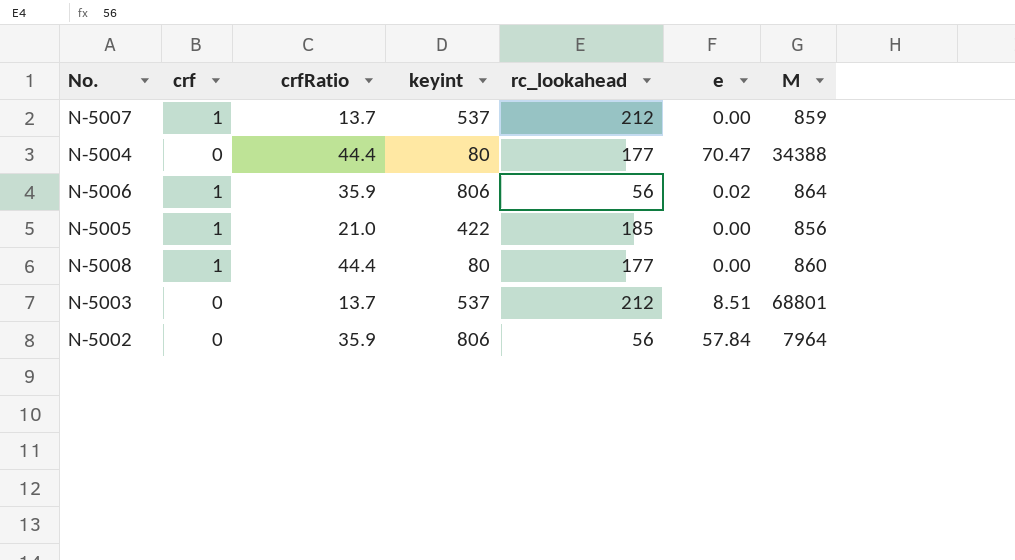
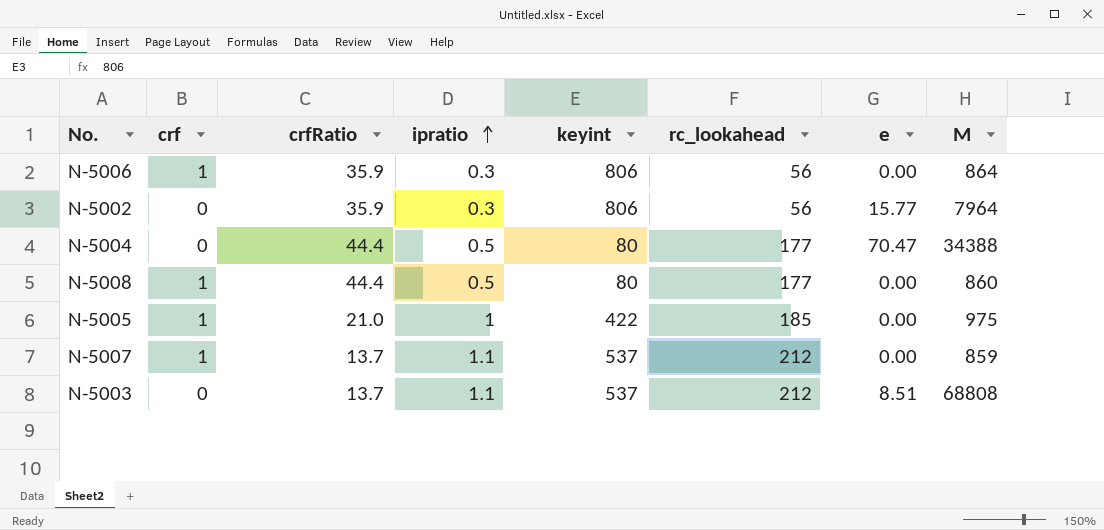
row order: none -> ipratio ascending
column ipratio | position: none -> 4
N-5006 | e: 0.02 -> 0.00
N-5002 | e: 57.84 -> 15.77
N-5005 | M: 856 -> 975
N-5003 | M: 68801 -> 68808

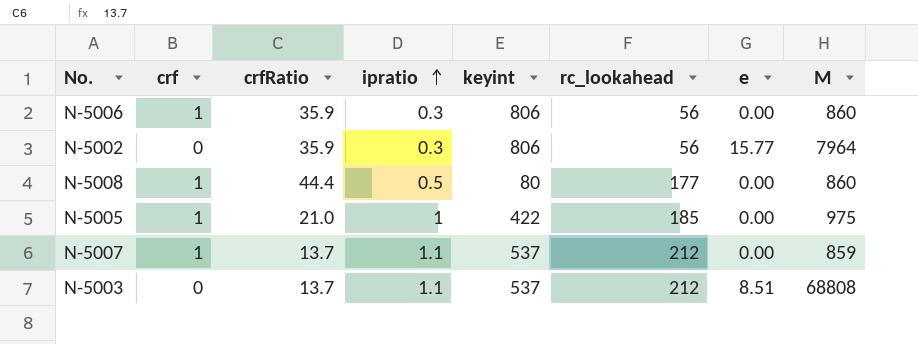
row N-5004: 0 | 44.4 | 0.5 | 80 | 177 | 70.47 | 34388 -> none
N-5006 | M: 864 -> 860

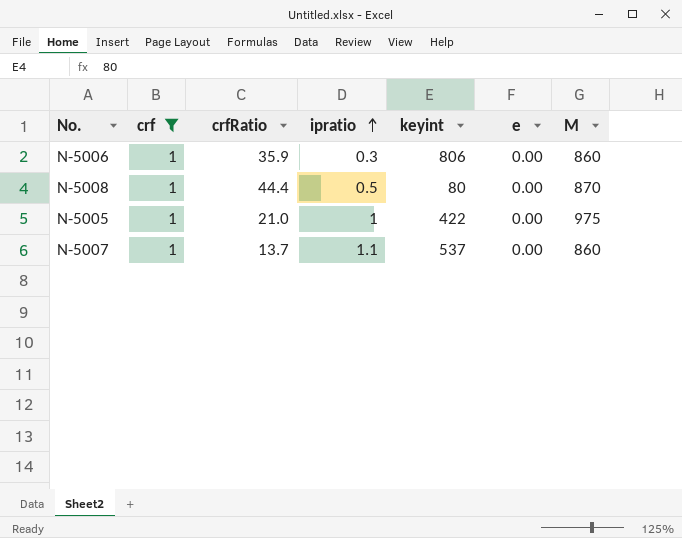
filter: none -> crf = 1
column rc_lookahead | position: 6 -> none
N-5008 | M: 860 -> 870
N-5007 | M: 859 -> 860

